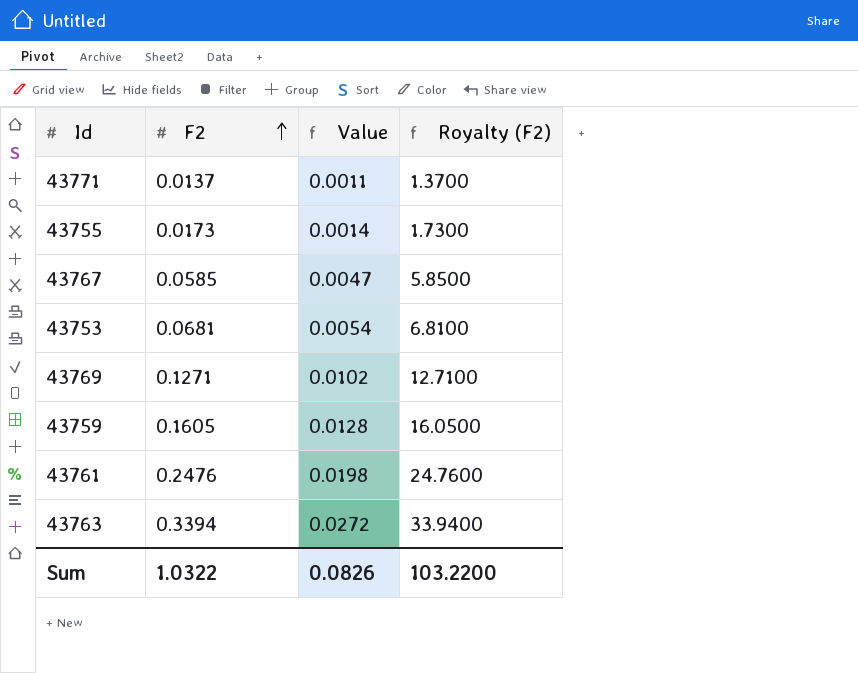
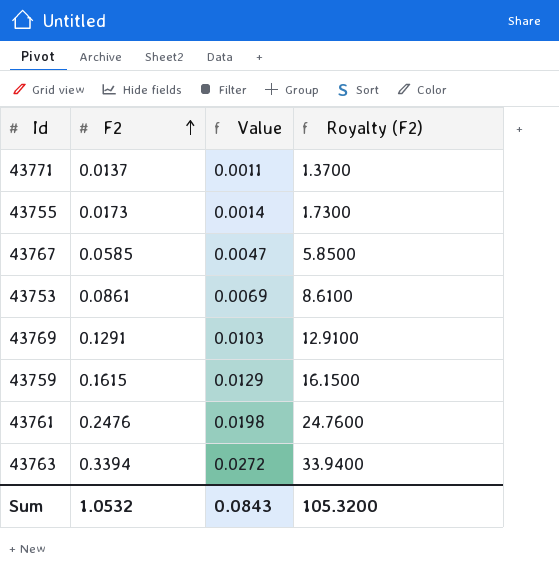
43753 | F2: 0.0681 -> 0.0861
43753 | Value: 0.0054 -> 0.0069
43753 | Royalty (F2): 6.8100 -> 8.6100
43769 | F2: 0.1271 -> 0.1291
43769 | Value: 0.0102 -> 0.0103
43769 | Royalty (F2): 12.7100 -> 12.9100
43759 | F2: 0.1605 -> 0.1615
43759 | Value: 0.0128 -> 0.0129
43759 | Royalty (F2): 16.0500 -> 16.1500
Sum | F2: 1.0322 -> 1.0532
Sum | Value: 0.0826 -> 0.0843
Sum | Royalty (F2): 103.2200 -> 105.3200

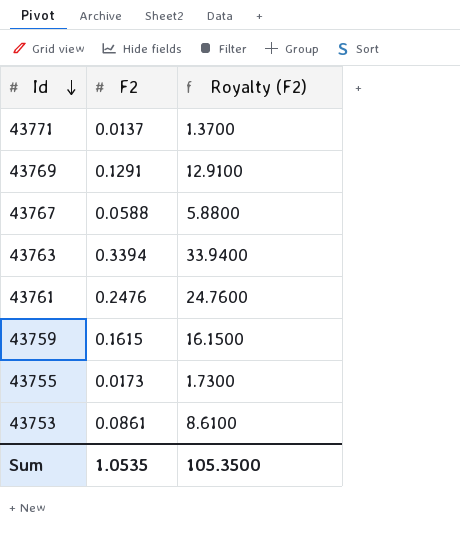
row order: F2 ascending -> Id descending
column Value | formula: [F2] * 0.08 -> none
43767 | F2: 0.0585 -> 0.0588
43767 | Royalty (F2): 5.8500 -> 5.8800
Sum | F2: 1.0532 -> 1.0535
Sum | Royalty (F2): 105.3200 -> 105.3500

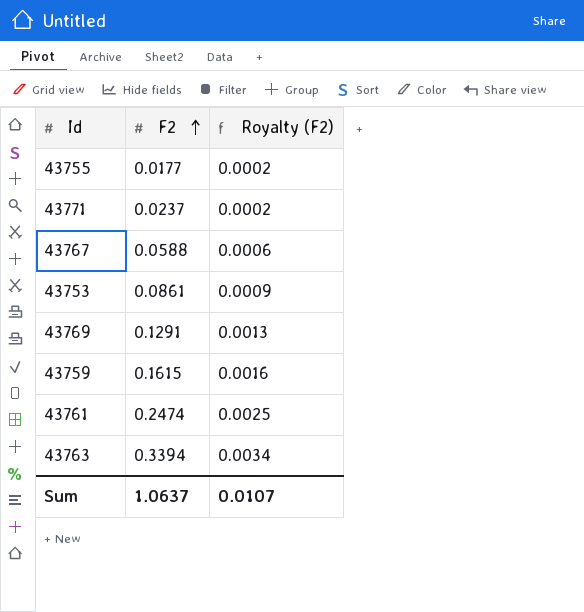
row order: Id descending -> F2 ascending
column Royalty (F2) | formula: [F2] * 100 -> [F2] * 0.01
43755 | F2: 0.0173 -> 0.0177
43771 | F2: 0.0137 -> 0.0237
43761 | F2: 0.2476 -> 0.2474
Sum | F2: 1.0535 -> 1.0637
Sum | Royalty (F2): 105.3500 -> 0.0107

